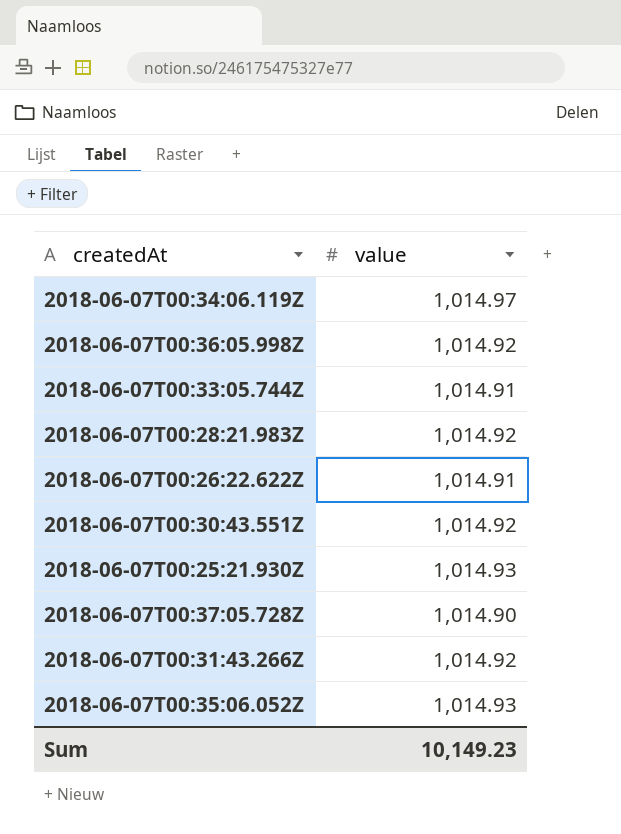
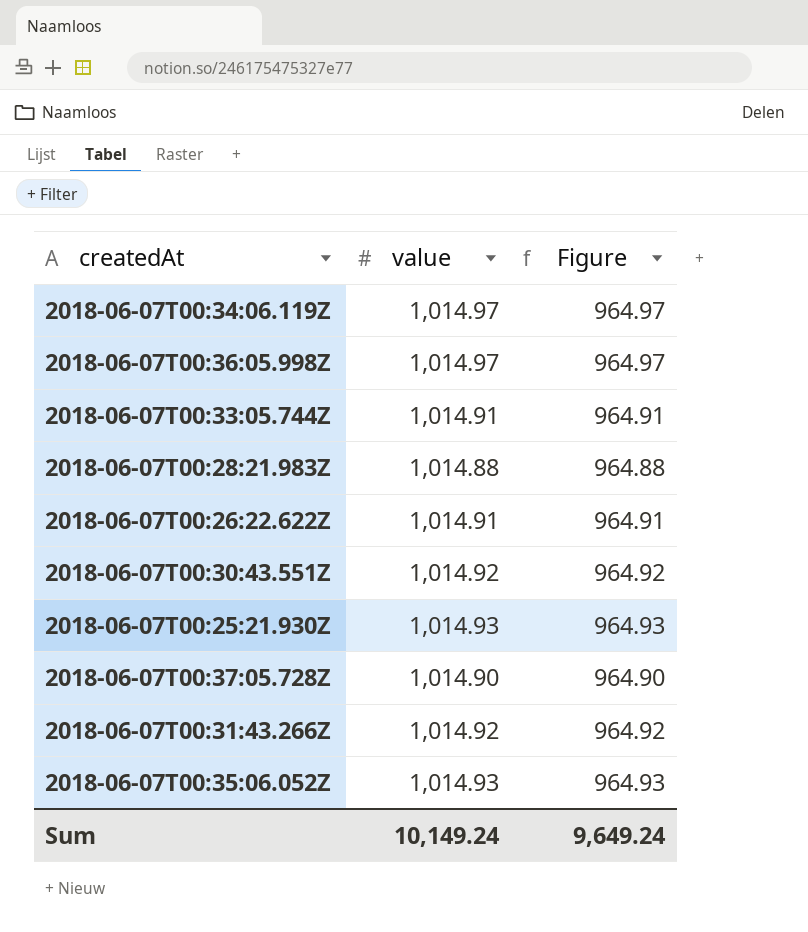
column Figure | formula: none -> [value] - 50
2018-06-07T00:36:05.998Z | value: 1,014.92 -> 1,014.97
2018-06-07T00:28:21.983Z | value: 1,014.92 -> 1,014.88
Sum | value: 10,149.23 -> 10,149.24

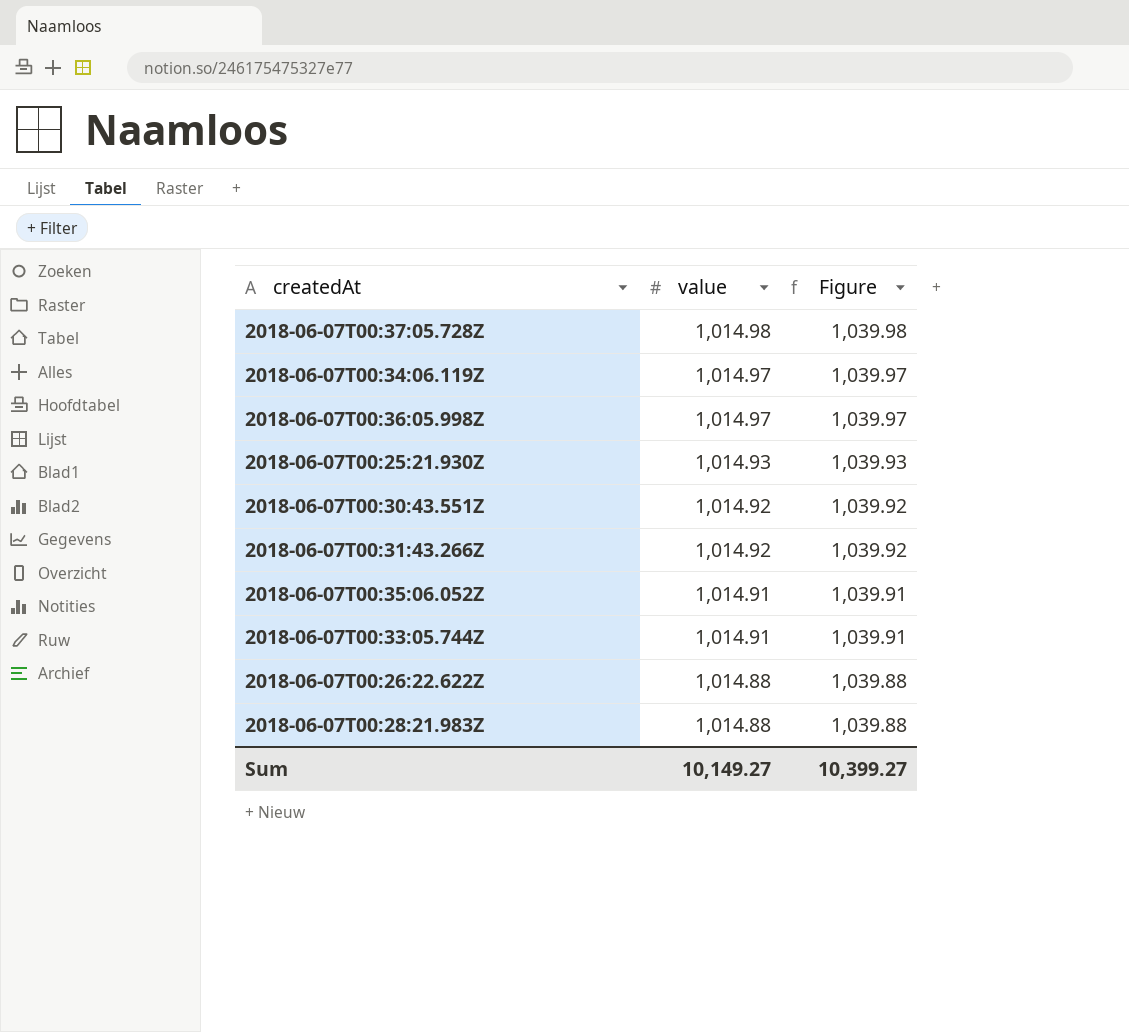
row order: none -> value descending
column Figure | formula: [value] - 50 -> [value] + 25
2018-06-07T00:37:05.728Z | value: 1,014.90 -> 1,014.98
2018-06-07T00:35:06.052Z | value: 1,014.93 -> 1,014.91
2018-06-07T00:26:22.622Z | value: 1,014.91 -> 1,014.88
Sum | value: 10,149.24 -> 10,149.27
Sum | Figure: 9,649.24 -> 10,399.27

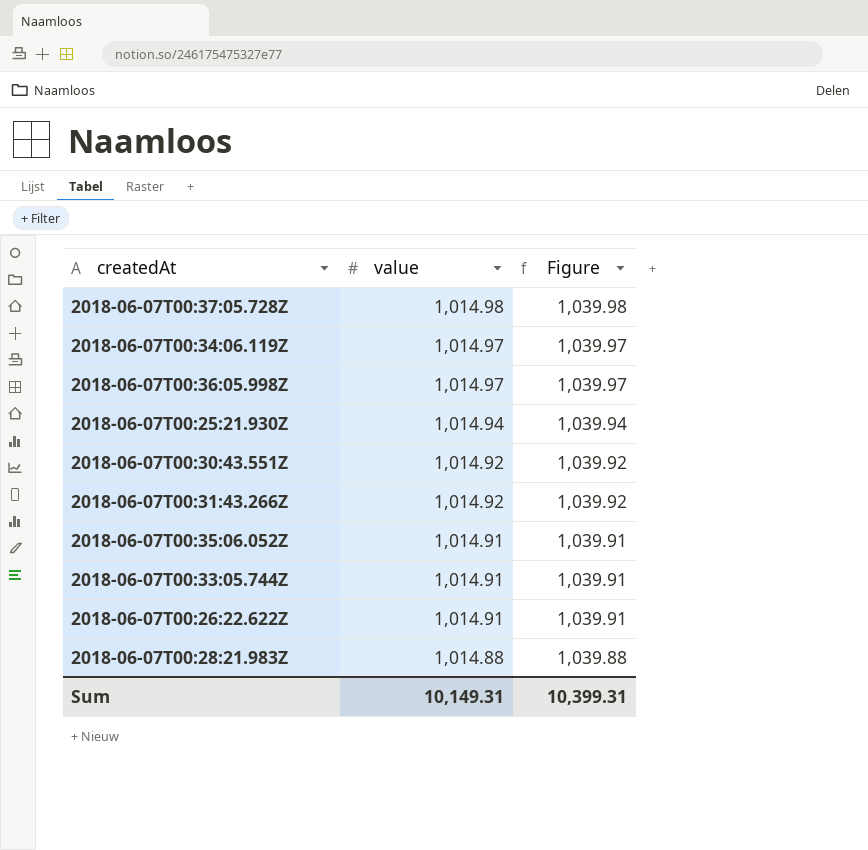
2018-06-07T00:25:21.930Z | value: 1,014.93 -> 1,014.94
2018-06-07T00:25:21.930Z | Figure: 1,039.93 -> 1,039.94
2018-06-07T00:26:22.622Z | value: 1,014.88 -> 1,014.91
2018-06-07T00:26:22.622Z | Figure: 1,039.88 -> 1,039.91
Sum | value: 10,149.27 -> 10,149.31
Sum | Figure: 10,399.27 -> 10,399.31

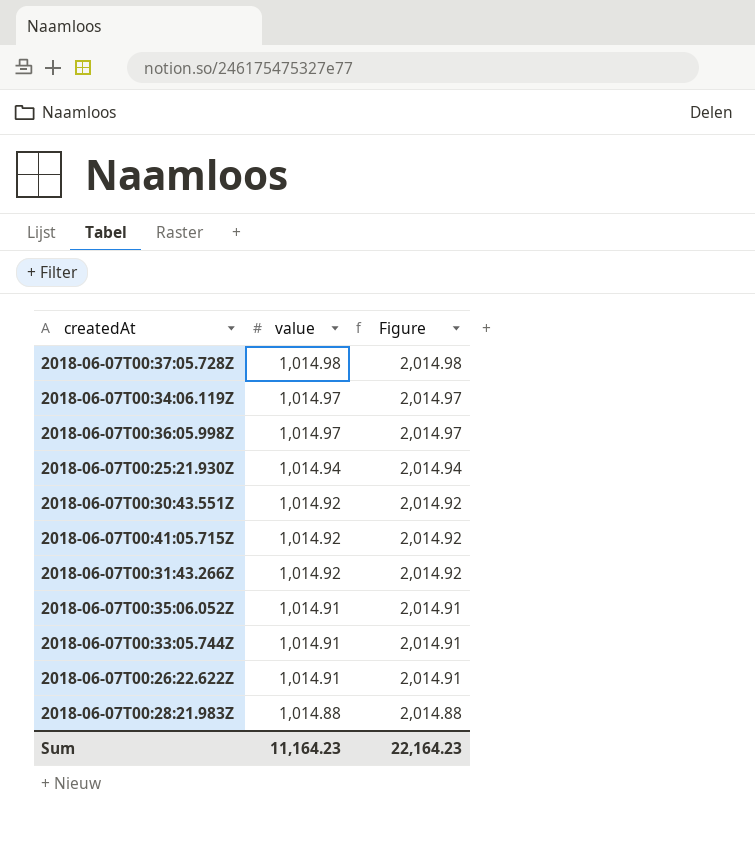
column Figure | formula: [value] + 25 -> [value] + 1000
row 2018-06-07T00:41:05.715Z: none -> 1,014.92 | 2,014.92
Sum | value: 10,149.31 -> 11,164.23
Sum | Figure: 10,399.31 -> 22,164.23

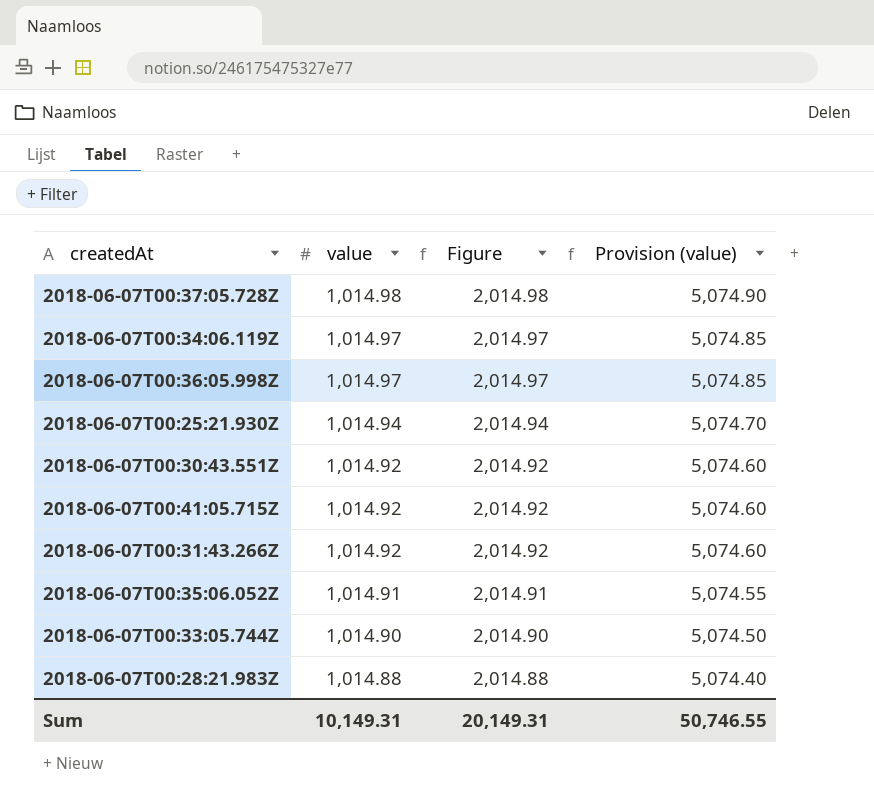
column Provision (value) | formula: none -> [value] * 5
row 2018-06-07T00:26:22.622Z: 1,014.91 | 2,014.91 -> none
2018-06-07T00:33:05.744Z | value: 1,014.91 -> 1,014.90
2018-06-07T00:33:05.744Z | Figure: 2,014.91 -> 2,014.90
Sum | value: 11,164.23 -> 10,149.31
Sum | Figure: 22,164.23 -> 20,149.31

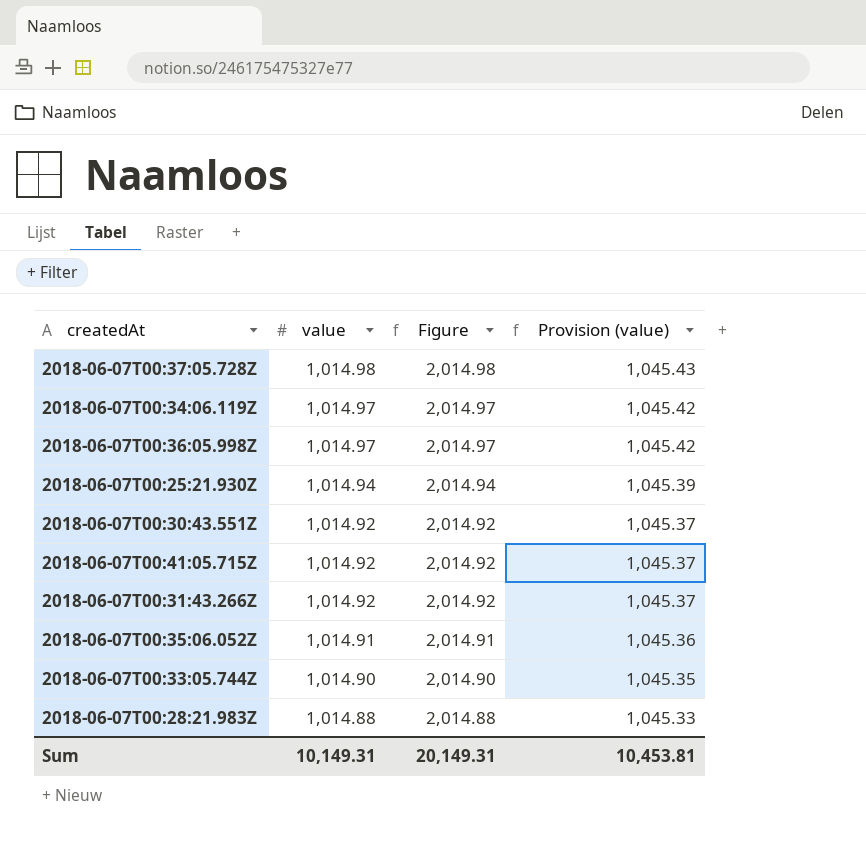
column Provision (value) | formula: [value] * 5 -> [value] * 1.03
Sum | Provision (value): 50,746.55 -> 10,453.81

